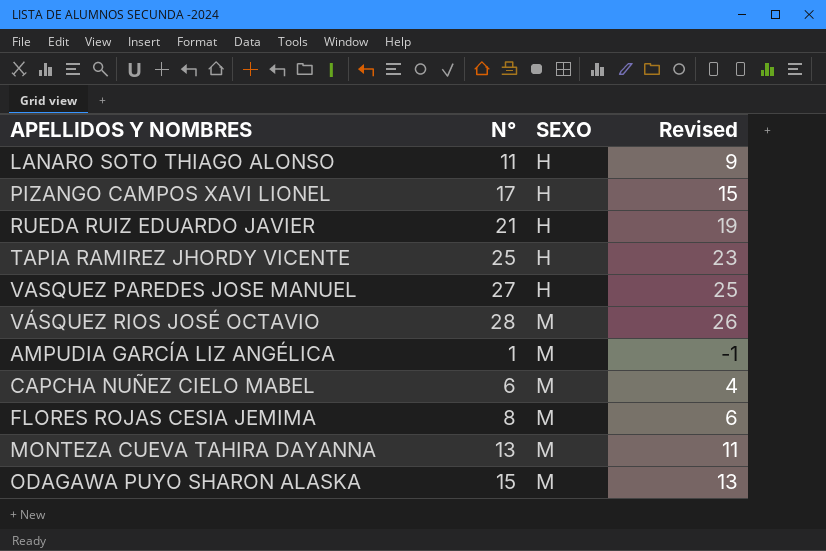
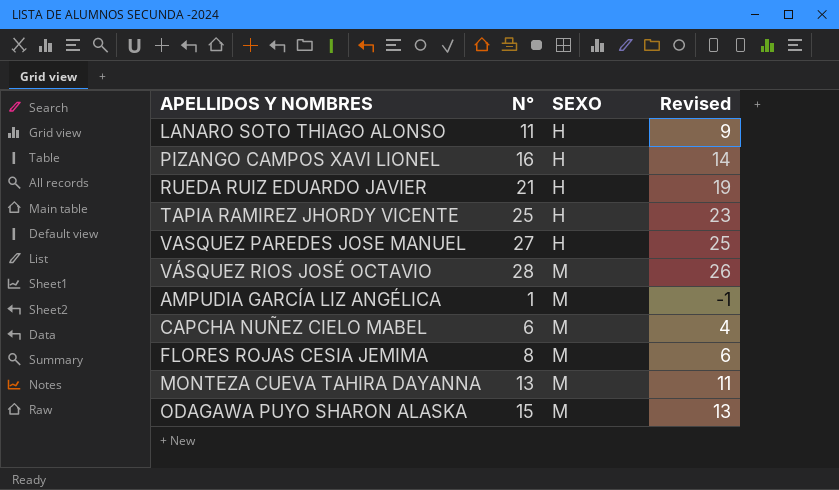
PIZANGO CAMPOS XAVI LIONEL | N°: 17 -> 16
PIZANGO CAMPOS XAVI LIONEL | Revised: 15 -> 14

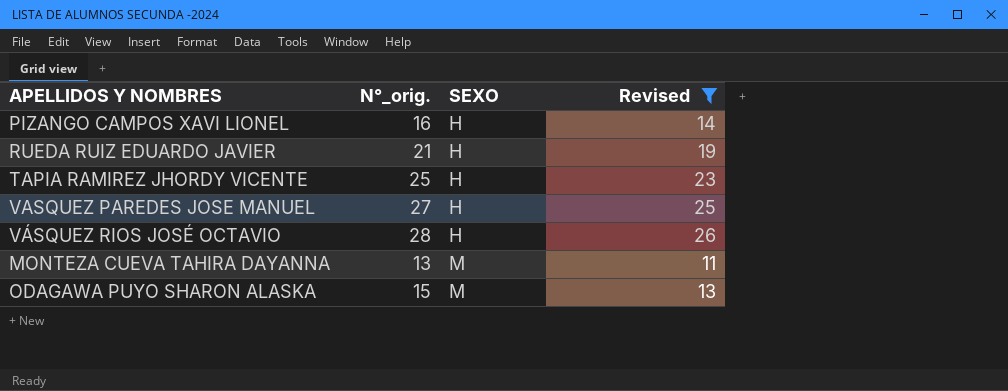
filter: none -> Revised >= 11
column name: N° -> N°_orig.
VÁSQUEZ RIOS JOSÉ OCTAVIO | SEXO: M -> H

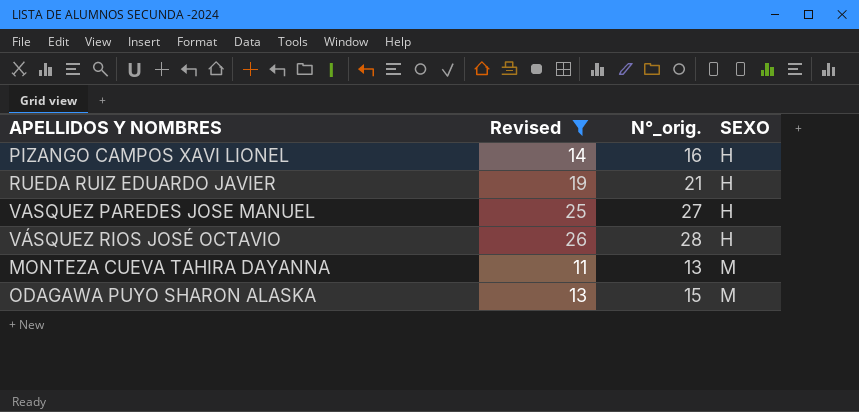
column Revised | position: 4 -> 2
row TAPIA RAMIREZ JHORDY VICENTE: 25 | H | 23 -> none

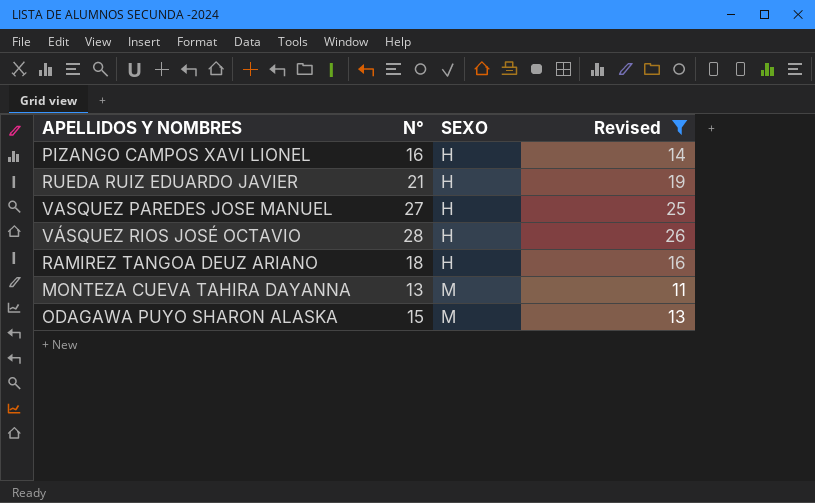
column name: N°_orig. -> N°
column Revised | position: 2 -> 4
row RAMIREZ TANGOA DEUZ ARIANO: none -> 18 | H | 16

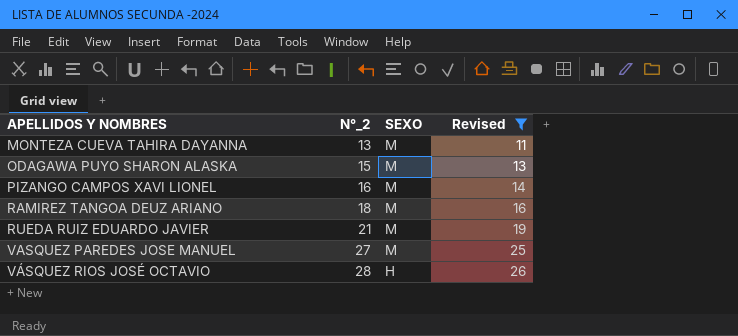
row order: SEXO ascending -> APELLIDOS Y NOMBRES ascending
column name: N° -> N°_2
PIZANGO CAMPOS XAVI LIONEL | SEXO: H -> M
RAMIREZ TANGOA DEUZ ARIANO | SEXO: H -> M
RUEDA RUIZ EDUARDO JAVIER | SEXO: H -> M
VASQUEZ PAREDES JOSE MANUEL | SEXO: H -> M

